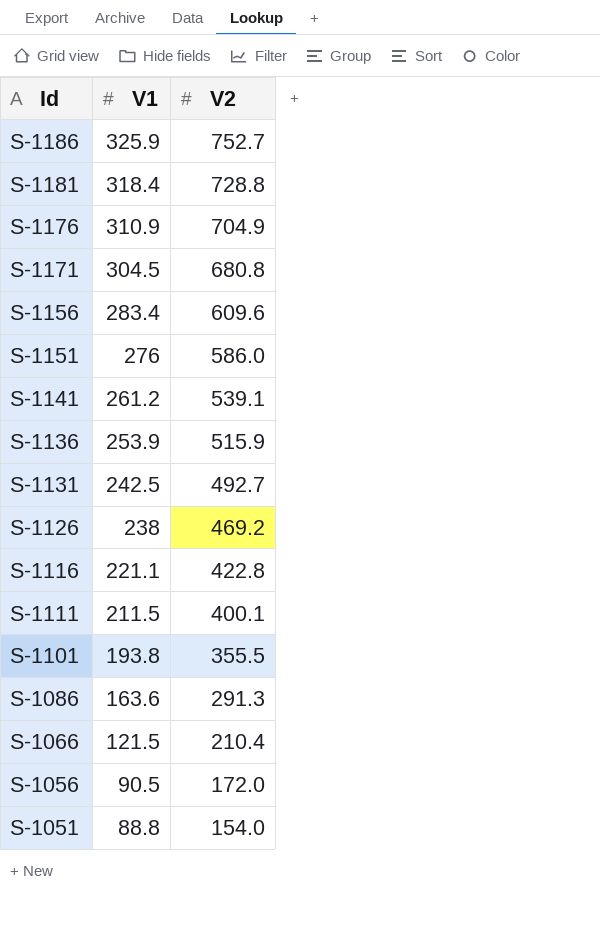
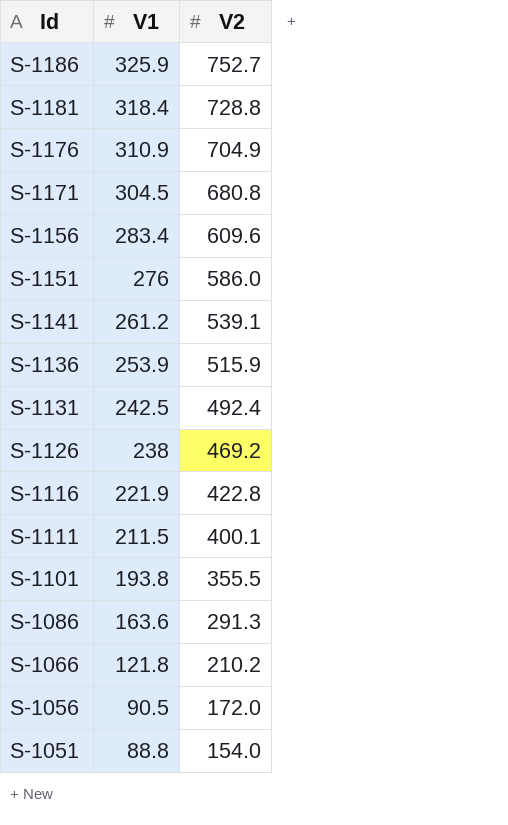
S-1131 | V2: 492.7 -> 492.4
S-1116 | V1: 221.1 -> 221.9
S-1066 | V1: 121.5 -> 121.8
S-1066 | V2: 210.4 -> 210.2

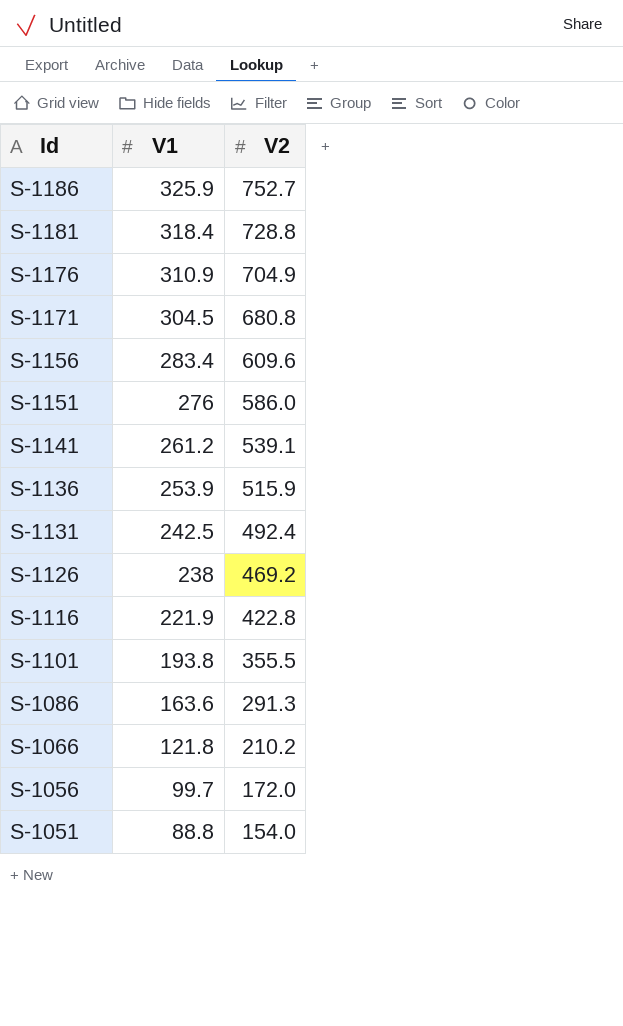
row S-1111: 211.5 | 400.1 -> none
S-1056 | V1: 90.5 -> 99.7

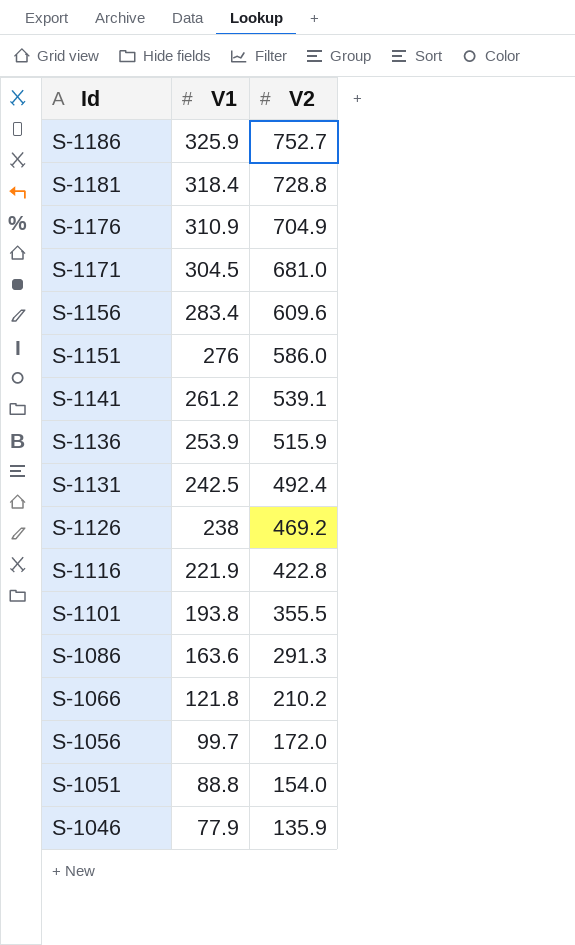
S-1171 | V2: 680.8 -> 681.0
row S-1046: none -> 77.9 | 135.9

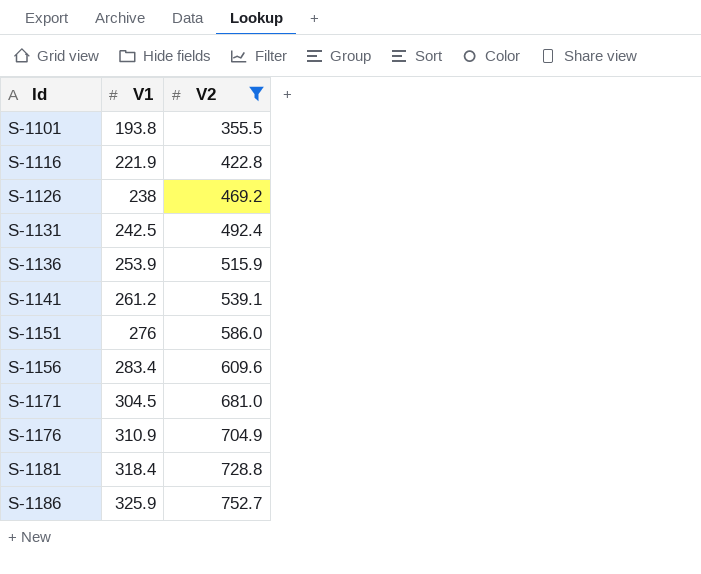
filter: none -> V2 >= 355.5
row order: Id descending -> Id ascending

